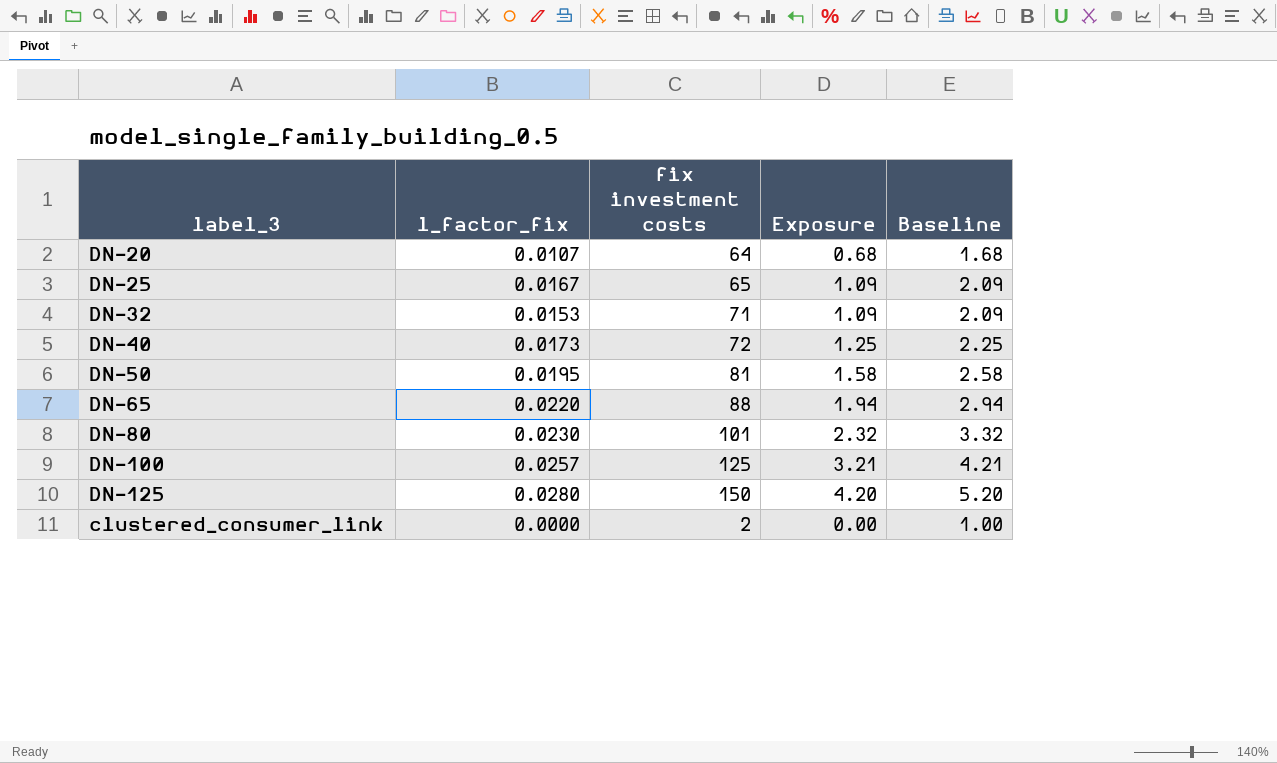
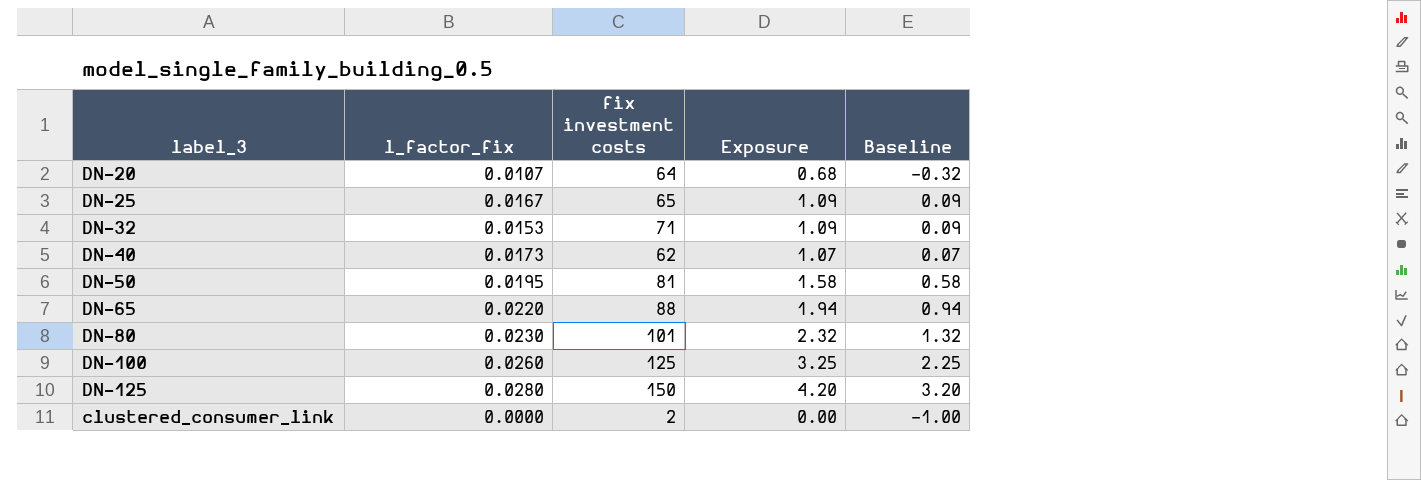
column Baseline | formula: [Exposure] + 1 -> [Exposure] - 1
DN-40 | fix investment costs: 72 -> 62
DN-40 | Exposure: 1.25 -> 1.07
DN-100 | l_factor_fix: 0.0257 -> 0.0260
DN-100 | Exposure: 3.21 -> 3.25

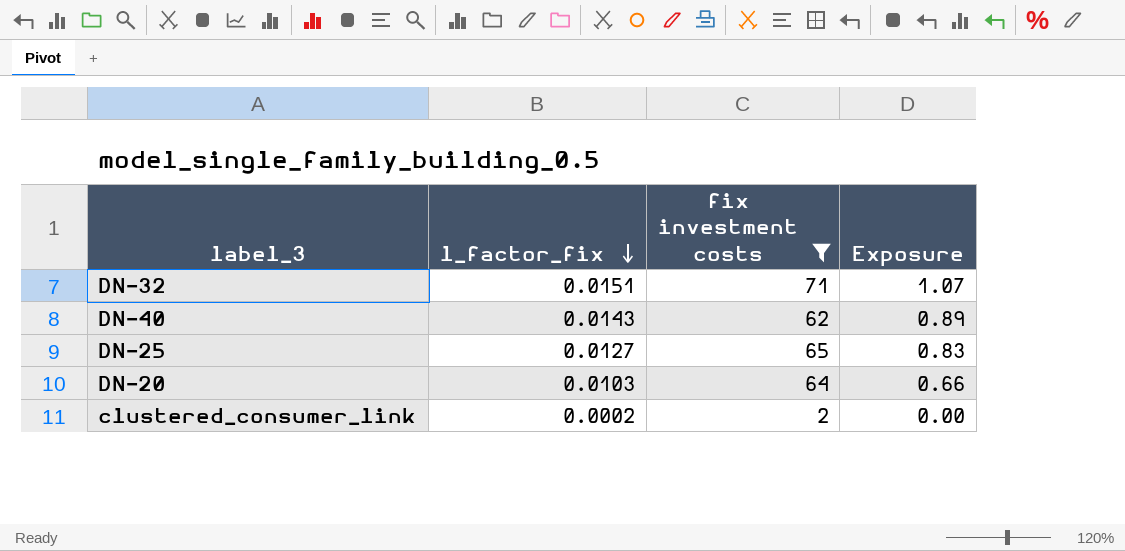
filter: none -> fix investment costs <= 71
row order: none -> l_factor_fix descending
column Baseline | formula: [Exposure] - 1 -> none
DN-32 | l_factor_fix: 0.0153 -> 0.0151
DN-32 | Exposure: 1.09 -> 1.07
DN-40 | l_factor_fix: 0.0173 -> 0.0143
DN-40 | Exposure: 1.07 -> 0.89
DN-25 | l_factor_fix: 0.0167 -> 0.0127
DN-25 | Exposure: 1.09 -> 0.83
DN-20 | l_factor_fix: 0.0107 -> 0.0103
DN-20 | Exposure: 0.68 -> 0.66
clustered_consumer_link | l_factor_fix: 0.0000 -> 0.0002

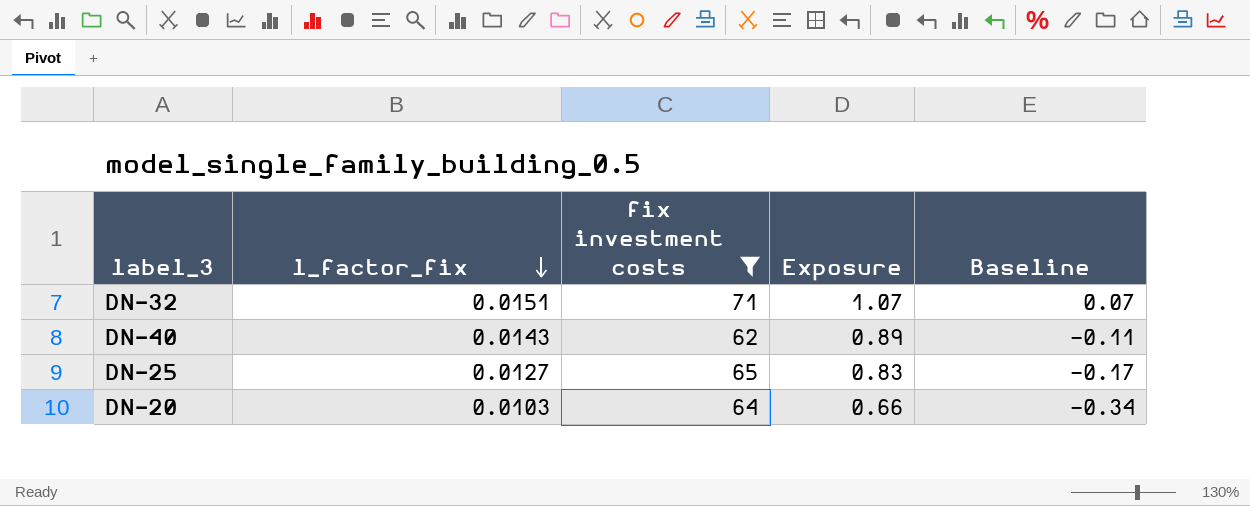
column Baseline | formula: none -> [Exposure] - 1
row clustered_consumer_link: 0.0002 | 2 | 0.00 -> none

